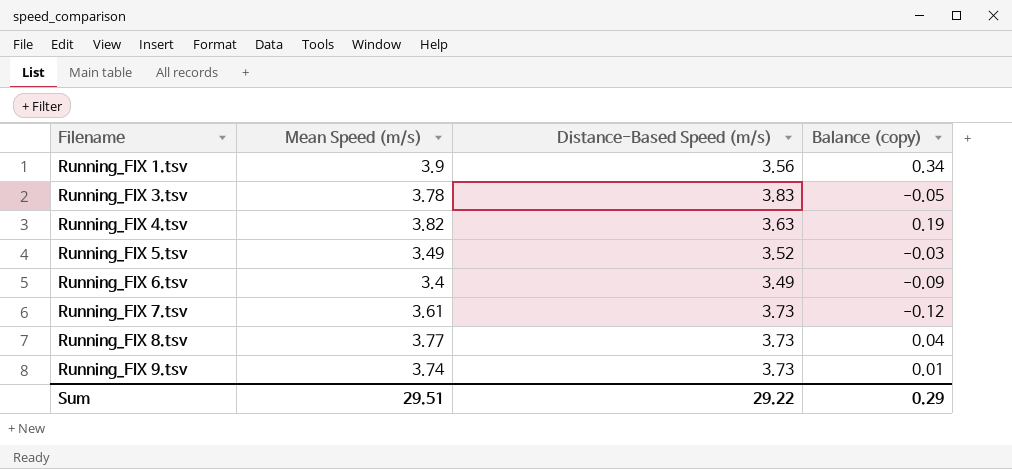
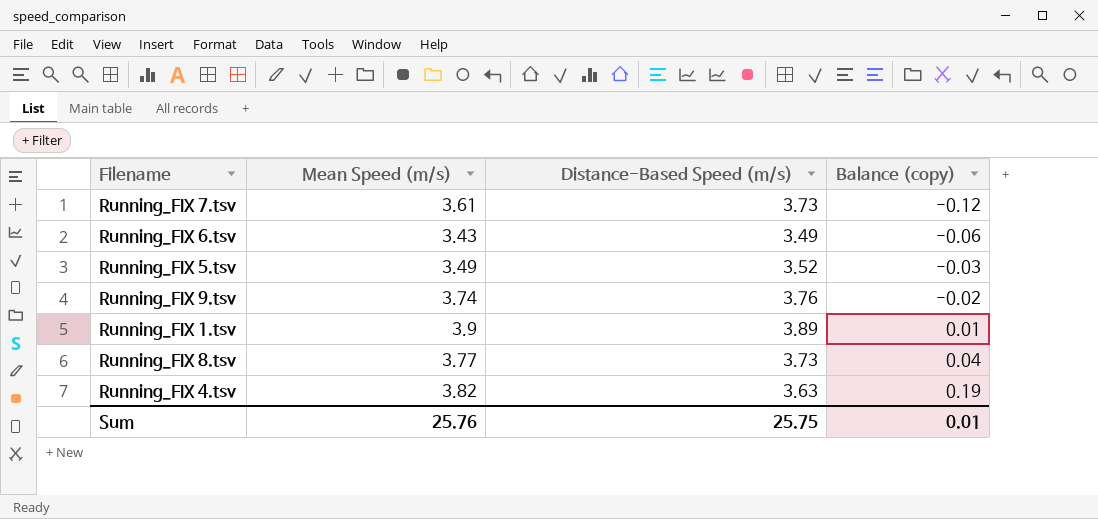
row order: Filename ascending -> Balance (copy) ascending
row Running_FIX 3.tsv: 3.78 | 3.83 | -0.05 -> none
Running_FIX 6.tsv | Mean Speed (m/s): 3.4 -> 3.43
Running_FIX 6.tsv | Balance (copy): -0.09 -> -0.06
Running_FIX 9.tsv | Distance-Based Speed (m/s): 3.73 -> 3.76
Running_FIX 9.tsv | Balance (copy): 0.01 -> -0.02
Running_FIX 1.tsv | Distance-Based Speed (m/s): 3.56 -> 3.89
Running_FIX 1.tsv | Balance (copy): 0.34 -> 0.01
Sum | Mean Speed (m/s): 29.51 -> 25.76
Sum | Distance-Based Speed (m/s): 29.22 -> 25.75
Sum | Balance (copy): 0.29 -> 0.01

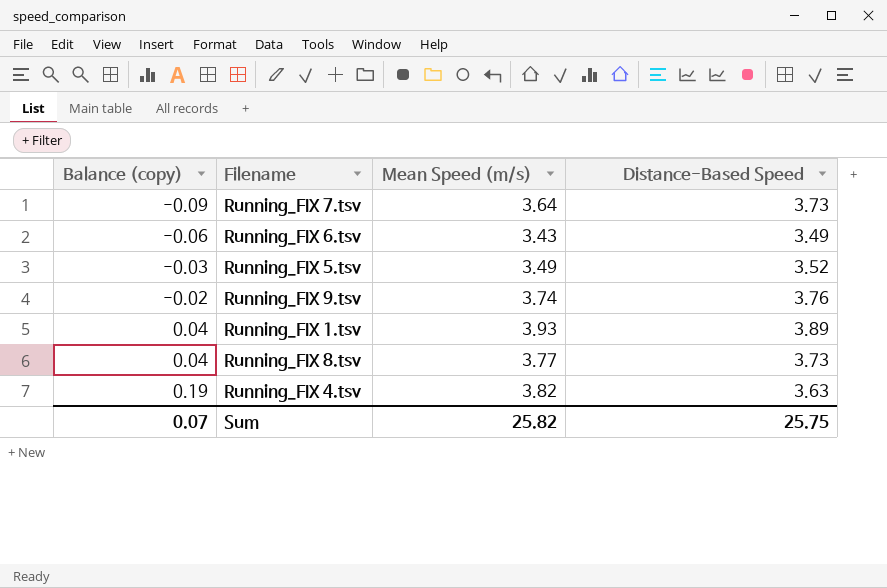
column Balance (copy) | position: 4 -> 1
column name: Distance-Based Speed (m/s) -> Distance-Based Speed
Running_FIX 7.tsv | Balance (copy): -0.12 -> -0.09
Running_FIX 7.tsv | Mean Speed (m/s): 3.61 -> 3.64
Running_FIX 1.tsv | Balance (copy): 0.01 -> 0.04
Running_FIX 1.tsv | Mean Speed (m/s): 3.9 -> 3.93
Sum | Balance (copy): 0.01 -> 0.07
Sum | Mean Speed (m/s): 25.76 -> 25.82

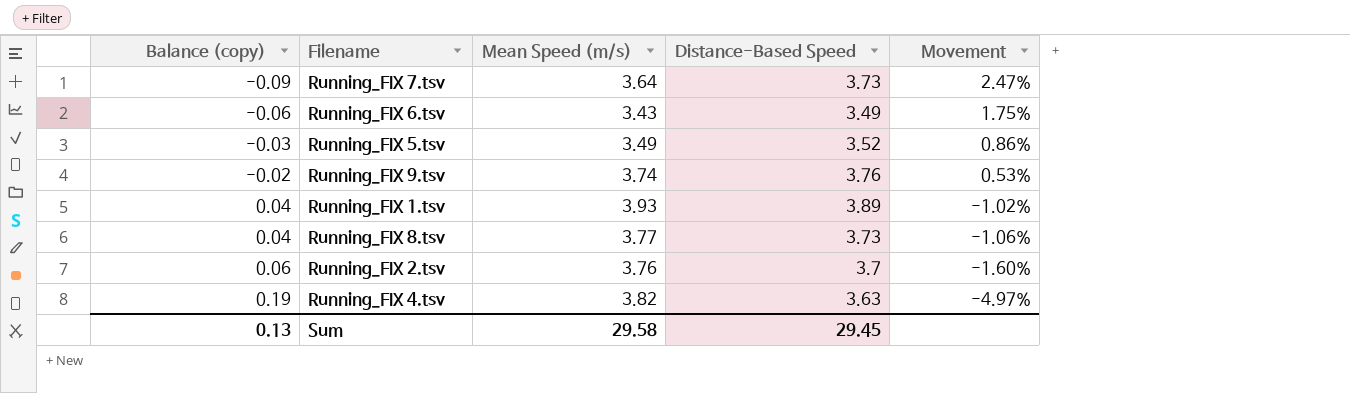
column Movement | formula: none -> ([Distance-Based Speed] - [Mean Speed (m/s)]) / [Mean Speed (m/s)]
row Running_FIX 2.tsv: none -> 0.06 | 3.76 | 3.7 | -1.60%
Sum | Balance (copy): 0.07 -> 0.13
Sum | Mean Speed (m/s): 25.82 -> 29.58
Sum | Distance-Based Speed: 25.75 -> 29.45

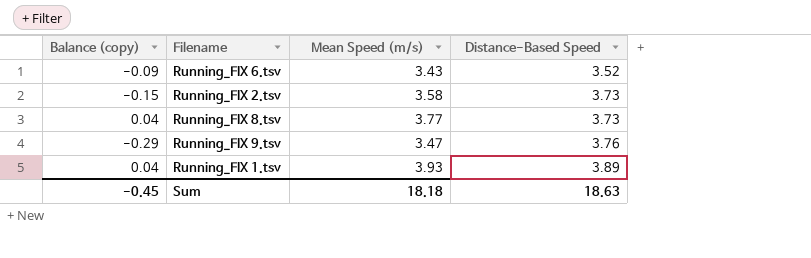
row order: Balance (copy) ascending -> Distance-Based Speed ascending
column Movement | formula: ([Distance-Based Speed] - [Mean Speed (m/s)]) / [Mean Speed (m/s)] -> none
row Running_FIX 7.tsv: -0.09 | 3.64 | 3.73 | 2.47% -> none
row Running_FIX 5.tsv: -0.03 | 3.49 | 3.52 | 0.86% -> none
row Running_FIX 4.tsv: 0.19 | 3.82 | 3.63 | -4.97% -> none
Running_FIX 6.tsv | Balance (copy): -0.06 -> -0.09
Running_FIX 6.tsv | Distance-Based Speed: 3.49 -> 3.52
Running_FIX 2.tsv | Balance (copy): 0.06 -> -0.15
Running_FIX 2.tsv | Mean Speed (m/s): 3.76 -> 3.58
Running_FIX 2.tsv | Distance-Based Speed: 3.7 -> 3.73
Running_FIX 9.tsv | Balance (copy): -0.02 -> -0.29
Running_FIX 9.tsv | Mean Speed (m/s): 3.74 -> 3.47
Sum | Balance (copy): 0.13 -> -0.45
Sum | Mean Speed (m/s): 29.58 -> 18.18
Sum | Distance-Based Speed: 29.45 -> 18.63

